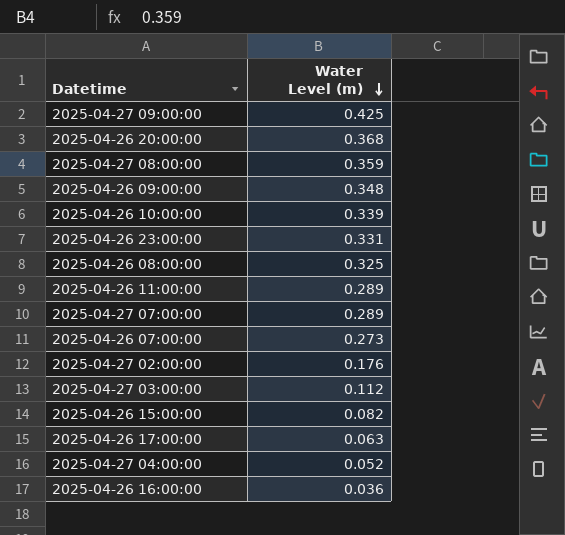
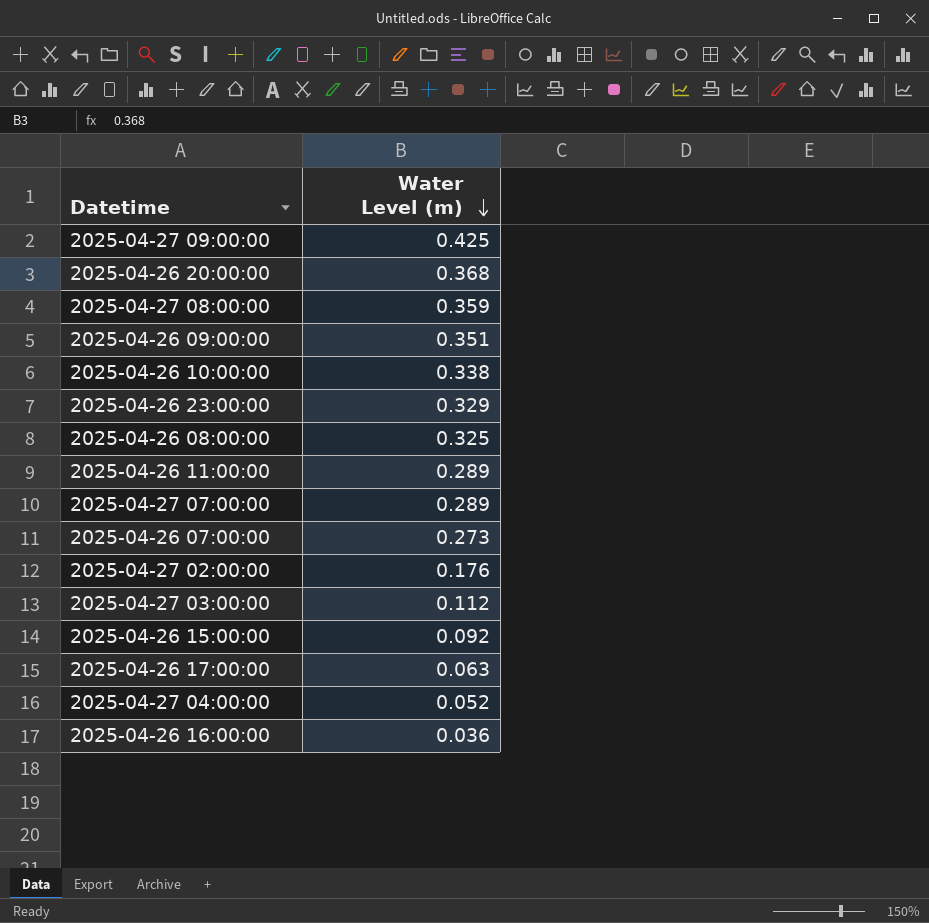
2025-04-26 09:00:00 | Water Level (m): 0.348 -> 0.351
2025-04-26 10:00:00 | Water Level (m): 0.339 -> 0.338
2025-04-26 23:00:00 | Water Level (m): 0.331 -> 0.329
2025-04-26 15:00:00 | Water Level (m): 0.082 -> 0.092

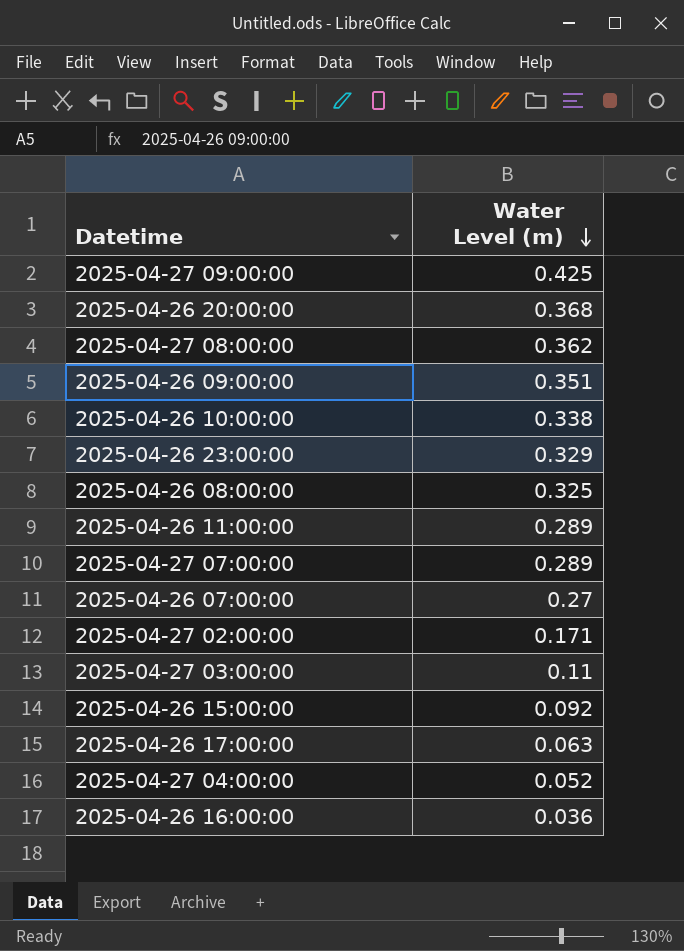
2025-04-27 08:00:00 | Water Level (m): 0.359 -> 0.362
2025-04-26 07:00:00 | Water Level (m): 0.273 -> 0.27
2025-04-27 02:00:00 | Water Level (m): 0.176 -> 0.171
2025-04-27 03:00:00 | Water Level (m): 0.112 -> 0.11

